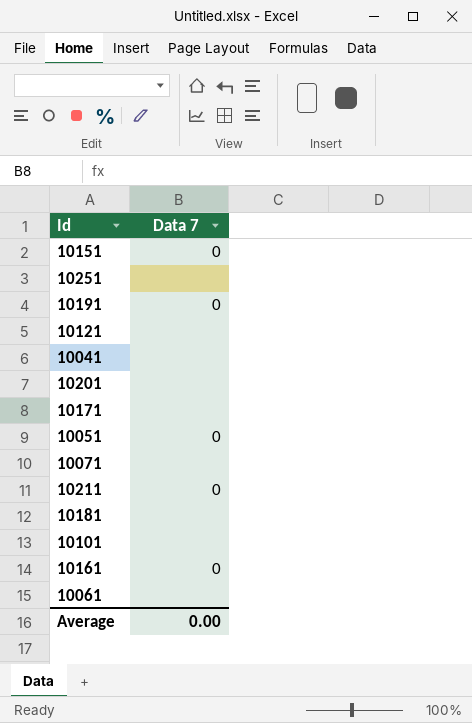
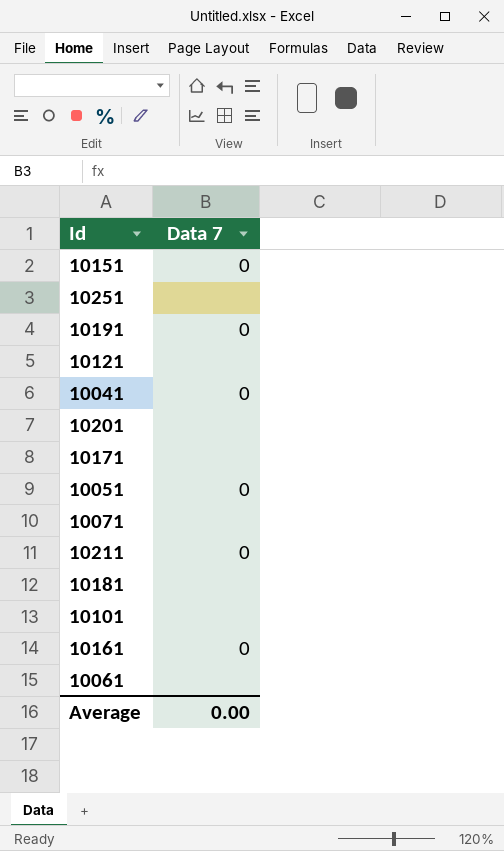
10041 | Data 7: none -> 0

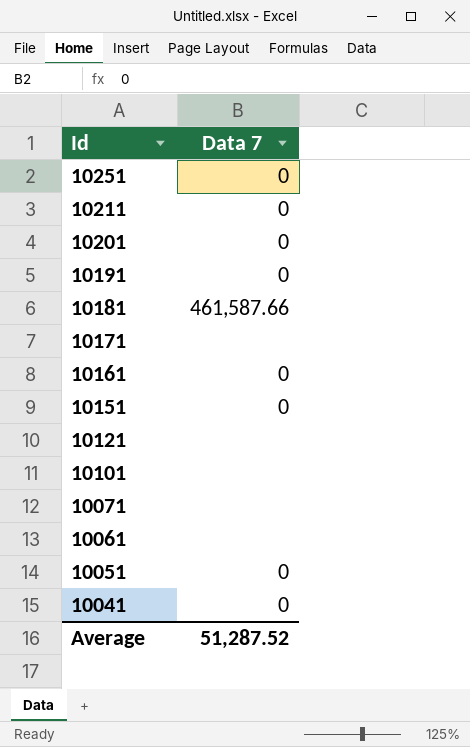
row order: none -> Id descending
10251 | Data 7: none -> 0
10201 | Data 7: none -> 0
10181 | Data 7: none -> 461,587.66
Average | Data 7: 0.00 -> 51,287.52

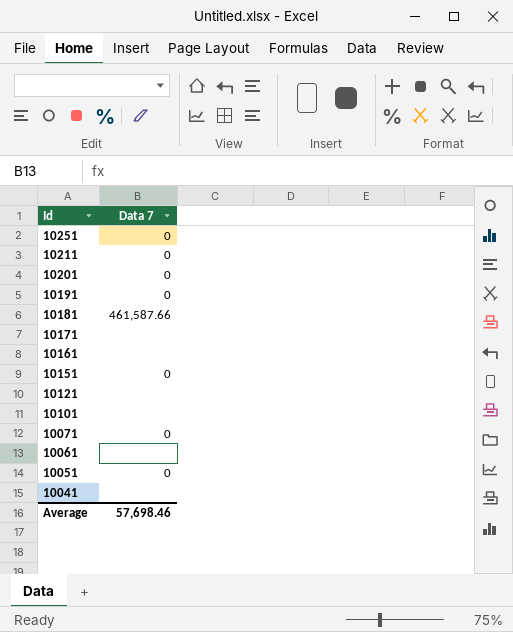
10161 | Data 7: 0 -> none
10071 | Data 7: none -> 0
10041 | Data 7: 0 -> none
Average | Data 7: 51,287.52 -> 57,698.46

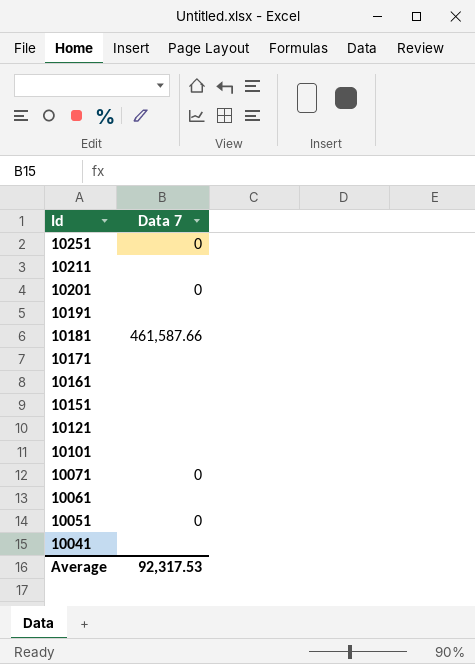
10211 | Data 7: 0 -> none
10191 | Data 7: 0 -> none
10151 | Data 7: 0 -> none
Average | Data 7: 57,698.46 -> 92,317.53

